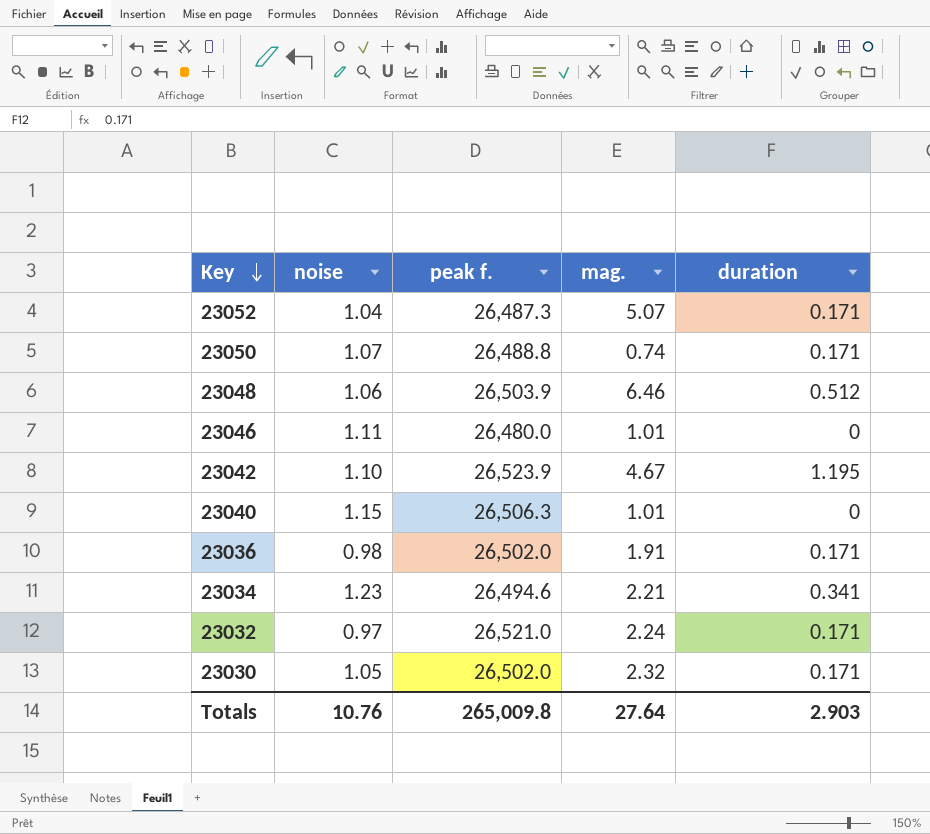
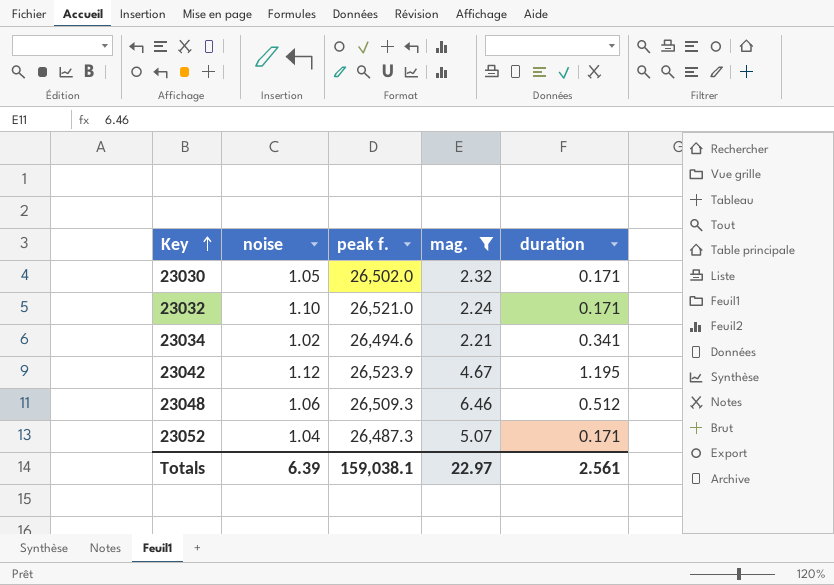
filter: none -> mag. >= 2.21
row order: Key descending -> Key ascending
23032 | noise: 0.97 -> 1.10
23034 | noise: 1.23 -> 1.02
23042 | noise: 1.10 -> 1.12
23048 | peak f.: 26,503.9 -> 26,509.3
Totals | noise: 10.76 -> 6.39
Totals | peak f.: 265,009.8 -> 159,038.1
Totals | mag.: 27.64 -> 22.97
Totals | duration: 2.903 -> 2.561

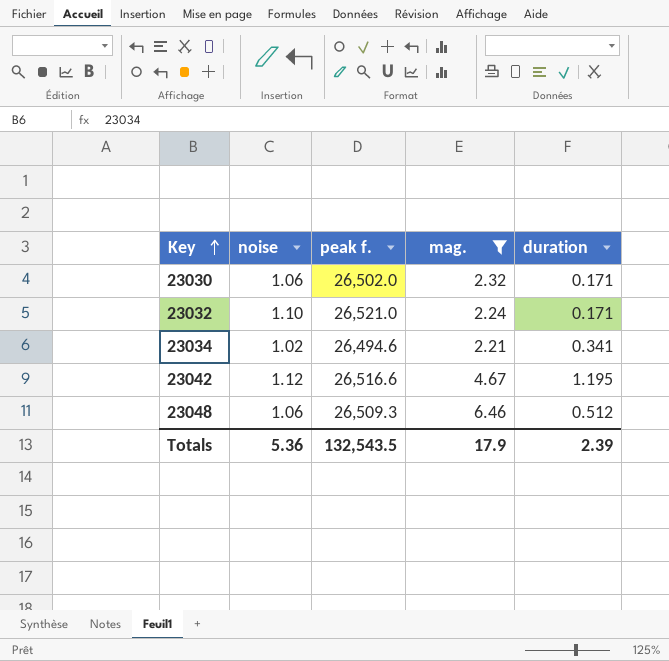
row 23052: 1.04 | 26,487.3 | 5.07 | 0.171 -> none
23030 | noise: 1.05 -> 1.06
23042 | peak f.: 26,523.9 -> 26,516.6
Totals | noise: 6.39 -> 5.36
Totals | peak f.: 159,038.1 -> 132,543.5
Totals | mag.: 22.97 -> 17.9
Totals | duration: 2.561 -> 2.39

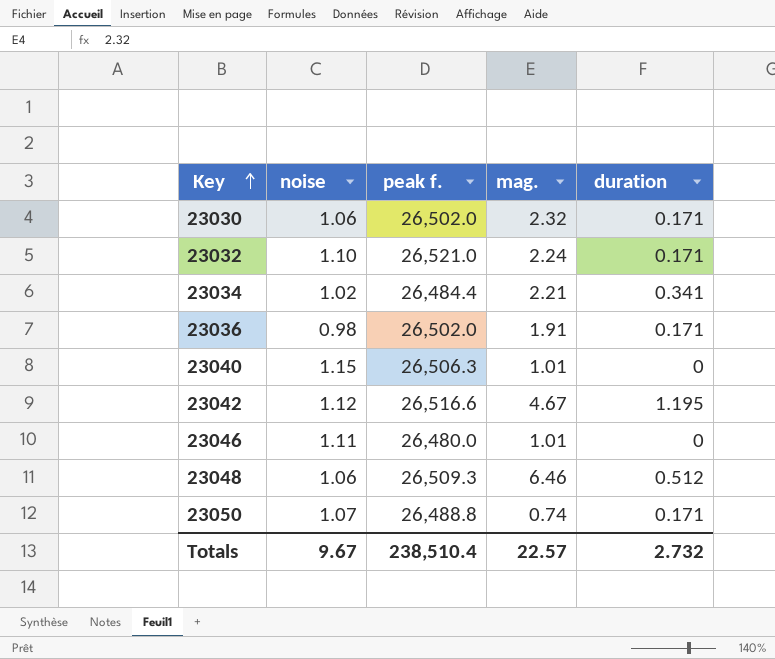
filter: mag. >= 2.21 -> none
23034 | peak f.: 26,494.6 -> 26,484.4
Totals | noise: 5.36 -> 9.67
Totals | peak f.: 132,543.5 -> 238,510.4
Totals | mag.: 17.9 -> 22.57
Totals | duration: 2.39 -> 2.732

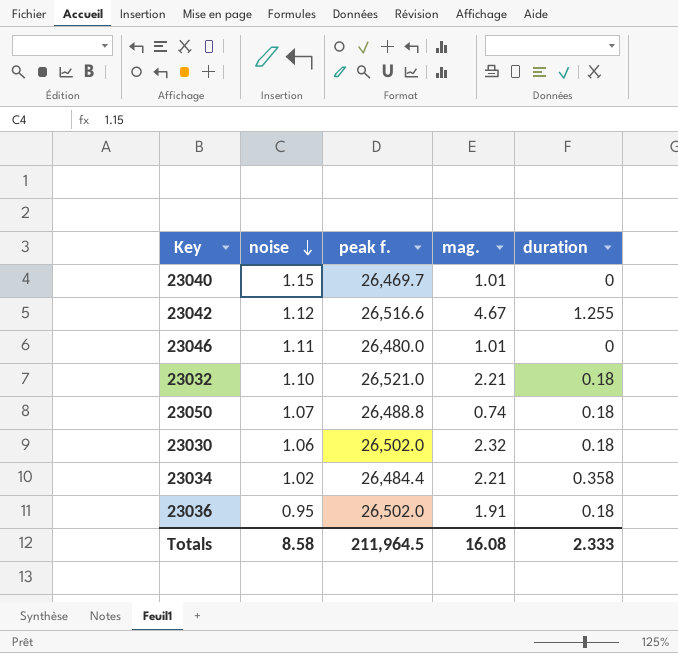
row order: Key ascending -> noise descending
row 23048: 1.06 | 26,509.3 | 6.46 | 0.512 -> none
23040 | peak f.: 26,506.3 -> 26,469.7
23042 | duration: 1.195 -> 1.255
23032 | mag.: 2.24 -> 2.21
23032 | duration: 0.171 -> 0.18
23050 | duration: 0.171 -> 0.18
23030 | duration: 0.171 -> 0.18
23034 | duration: 0.341 -> 0.358
23036 | noise: 0.98 -> 0.95
23036 | duration: 0.171 -> 0.18
Totals | noise: 9.67 -> 8.58
Totals | peak f.: 238,510.4 -> 211,964.5
Totals | mag.: 22.57 -> 16.08
Totals | duration: 2.732 -> 2.333

